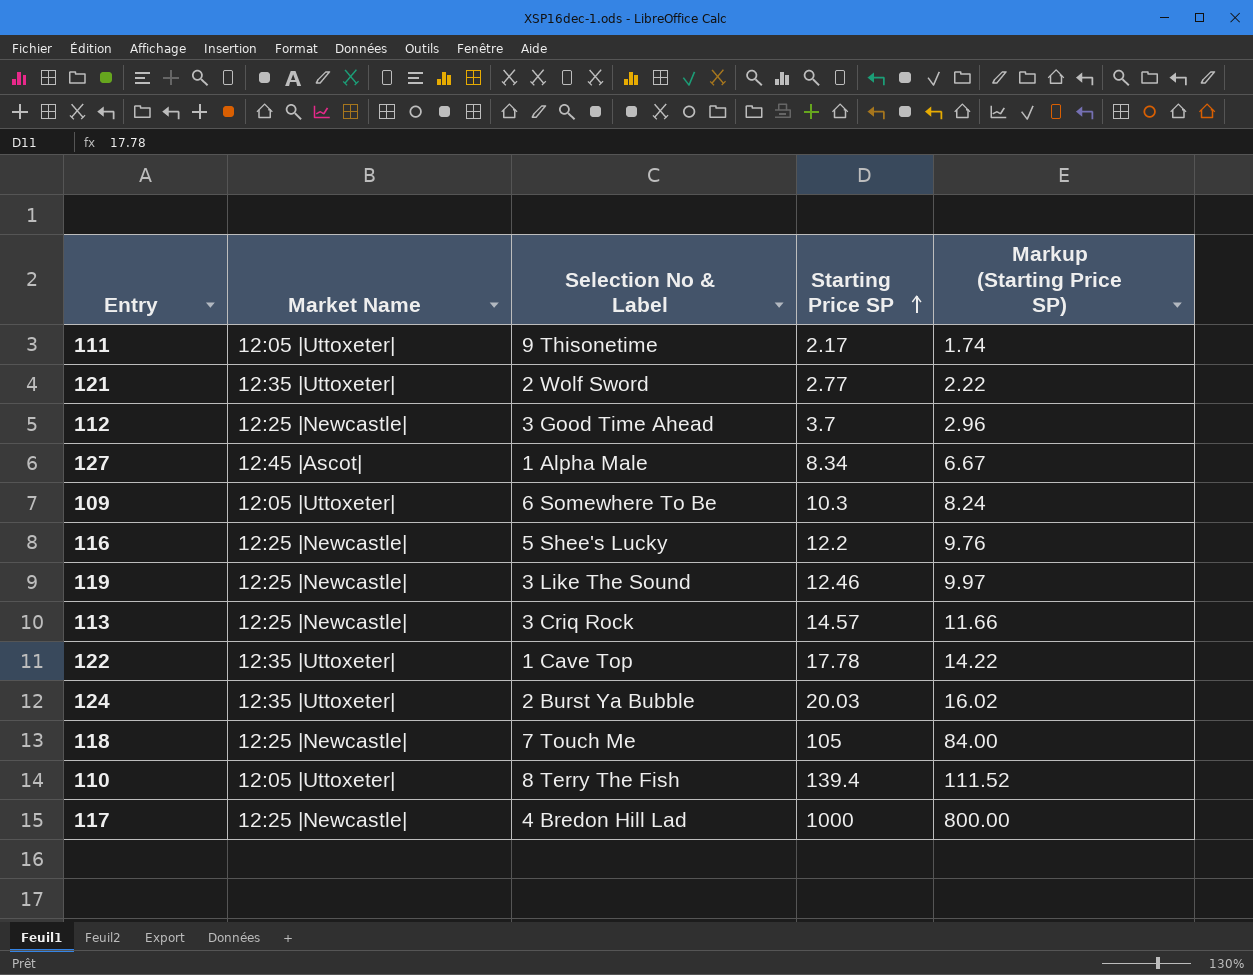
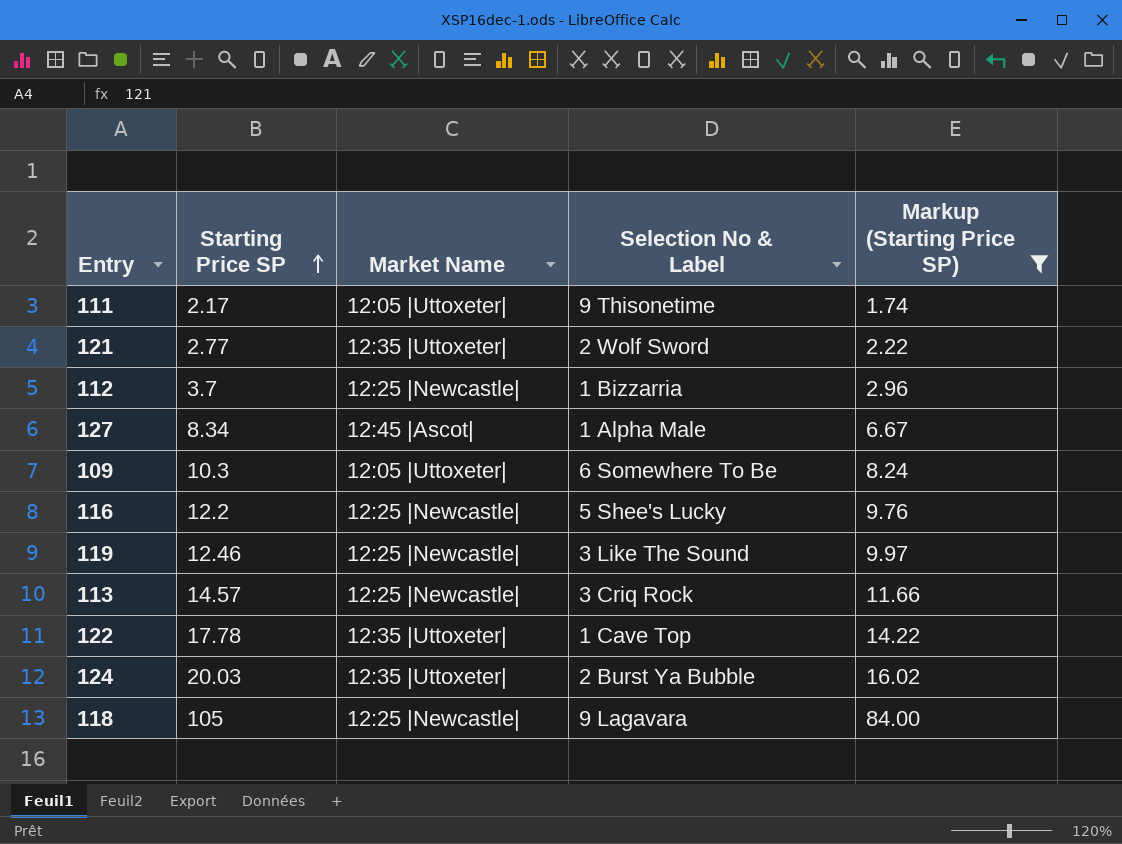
filter: none -> Markup (Starting Price SP) <= 84.00
column Starting Price SP | position: 4 -> 2
112 | Selection No & Label: 3 Good Time Ahead -> 1 Bizzarria
118 | Selection No & Label: 7 Touch Me -> 9 Lagavara

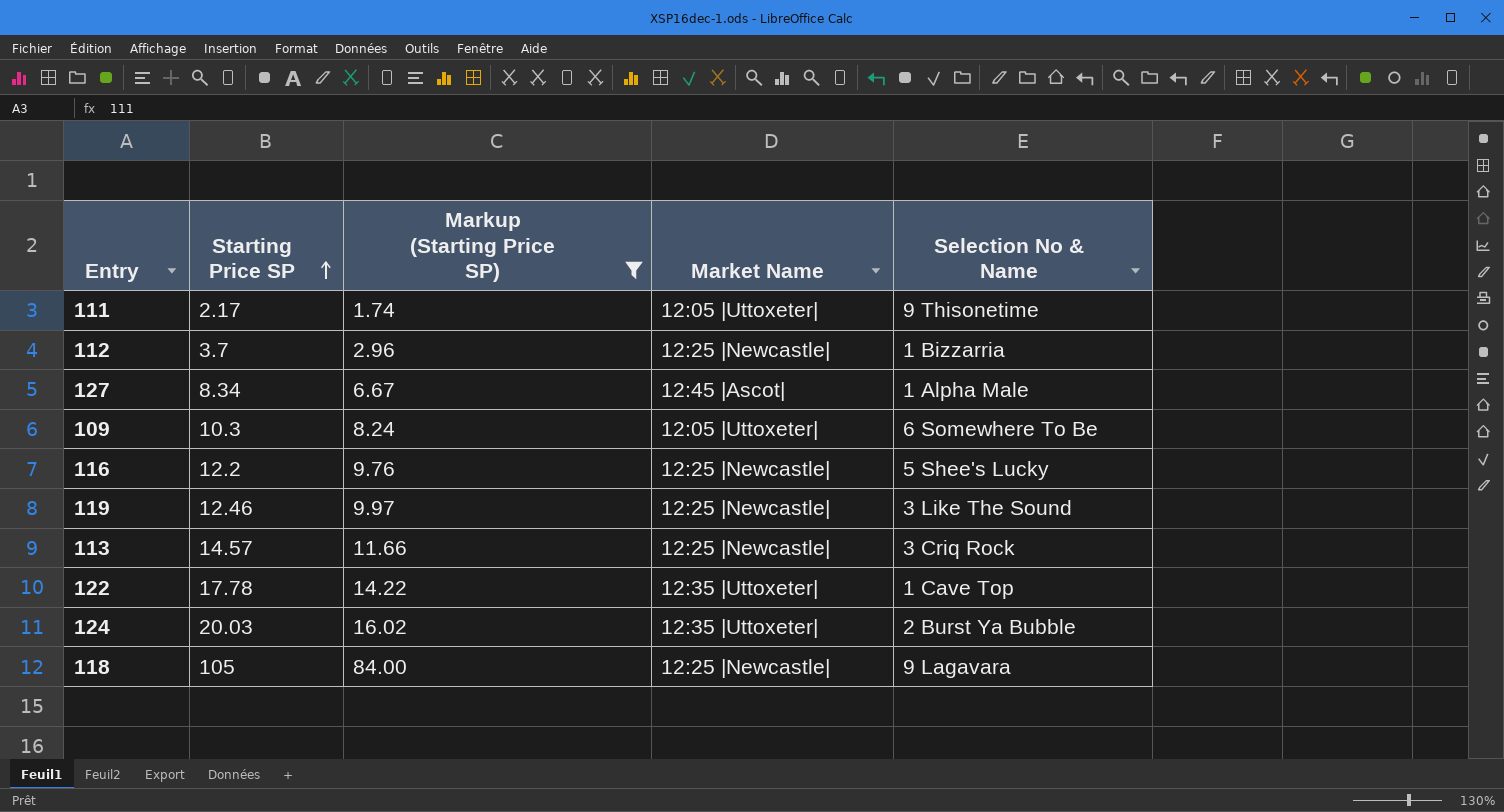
column Markup (Starting Price SP) | position: 5 -> 3
column name: Selection No & Label -> Selection No & Name
row 121: 2.77 | 12:35 |Uttoxeter| | 2 Wolf Sword | 2.22 -> none

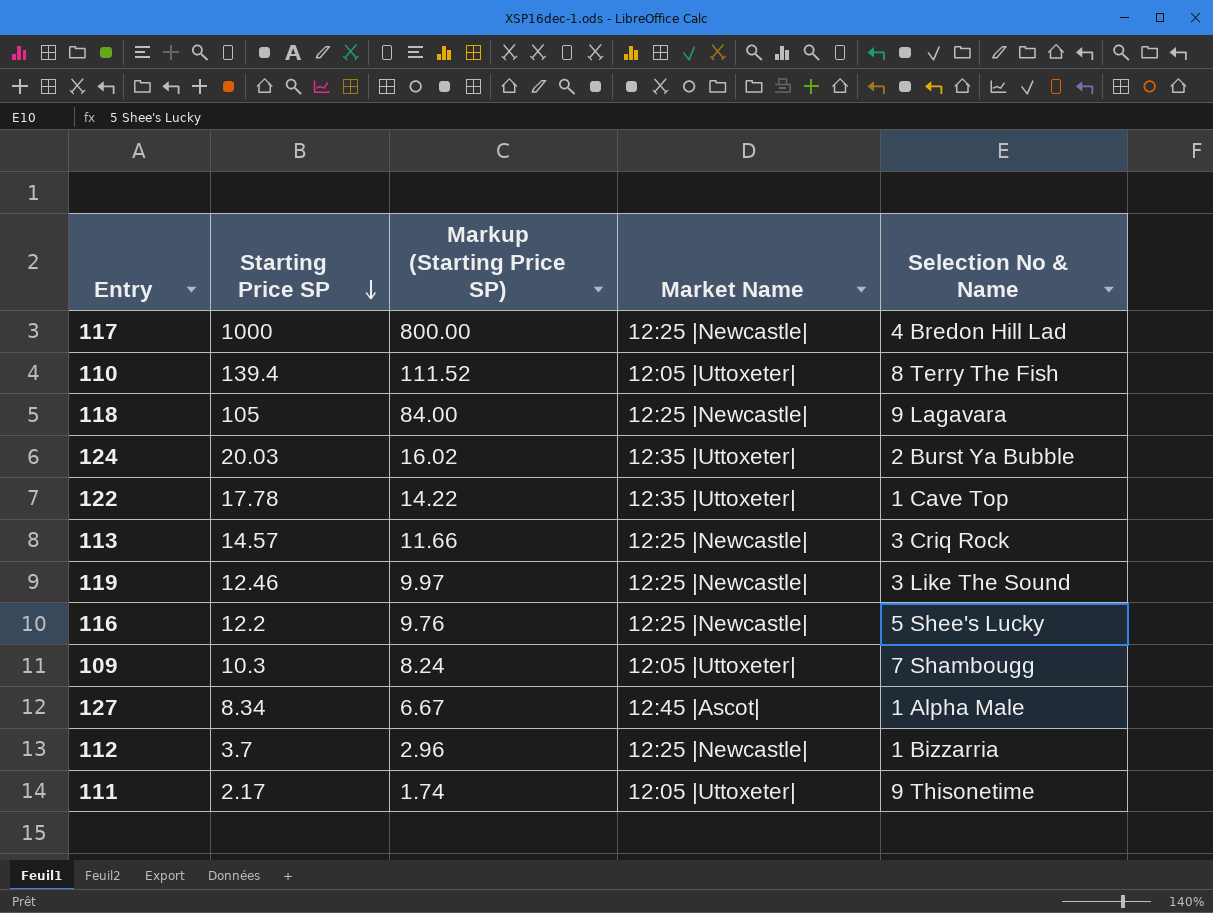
filter: Markup (Starting Price SP) <= 84.00 -> none
row order: Starting Price SP ascending -> Starting Price SP descending
109 | Selection No & Name: 6 Somewhere To Be -> 7 Shambougg

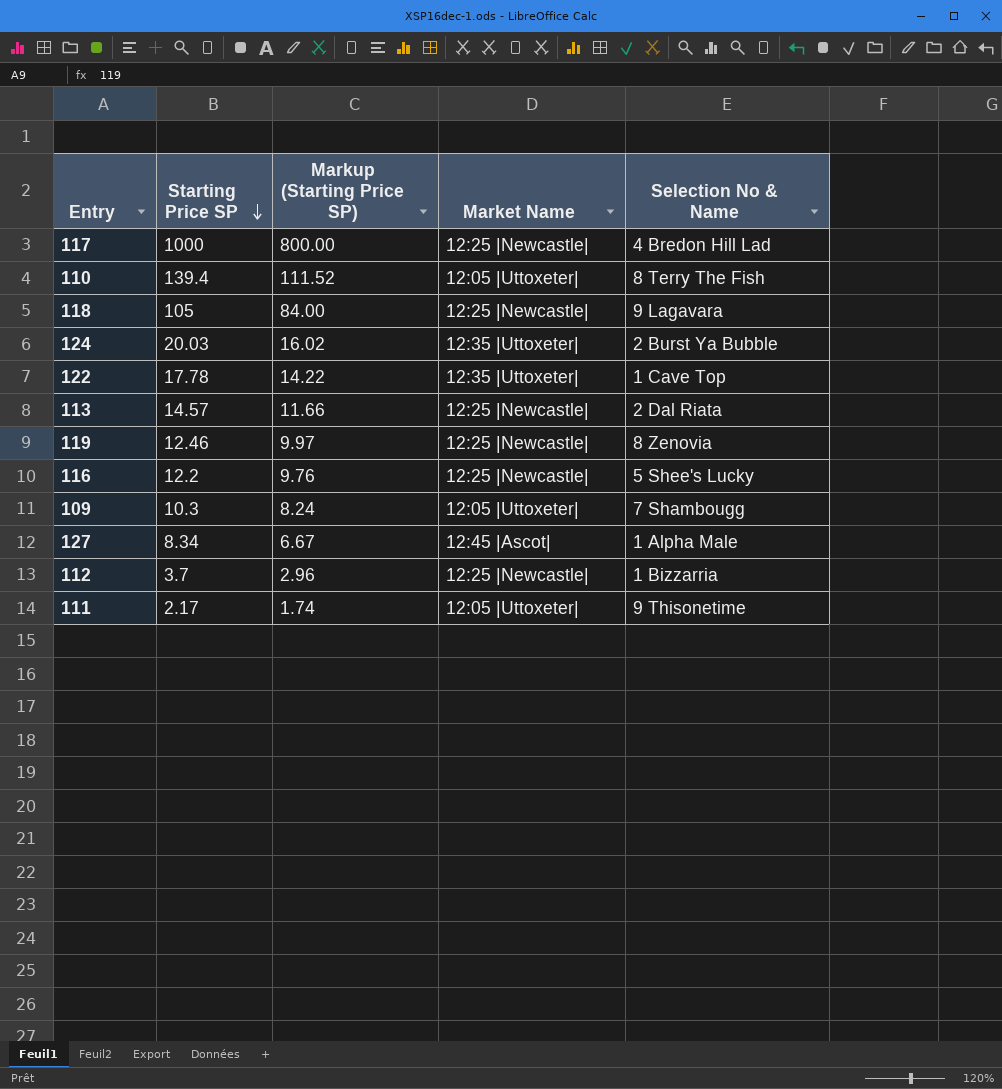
113 | Selection No & Name: 3 Criq Rock -> 2 Dal Riata
119 | Selection No & Name: 3 Like The Sound -> 8 Zenovia

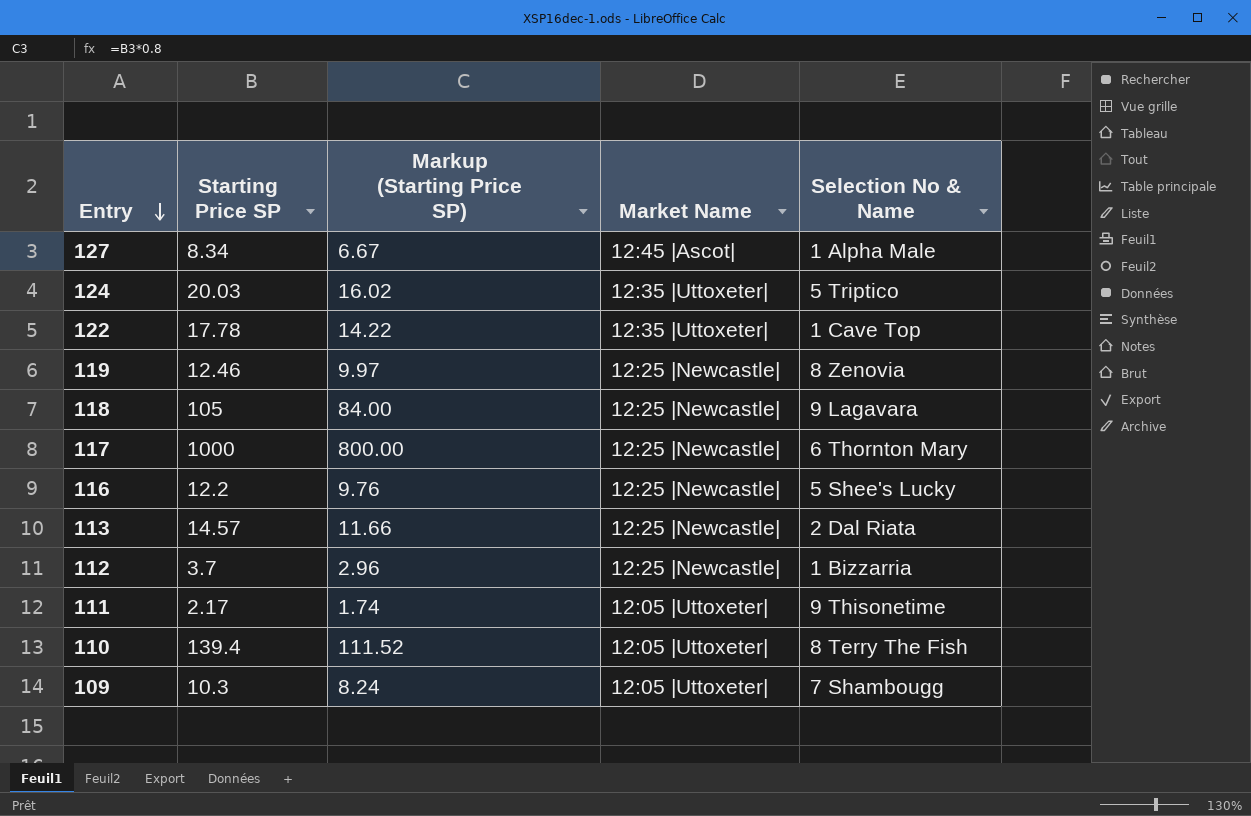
row order: Starting Price SP descending -> Entry descending
124 | Selection No & Name: 2 Burst Ya Bubble -> 5 Triptico
117 | Selection No & Name: 4 Bredon Hill Lad -> 6 Thornton Mary

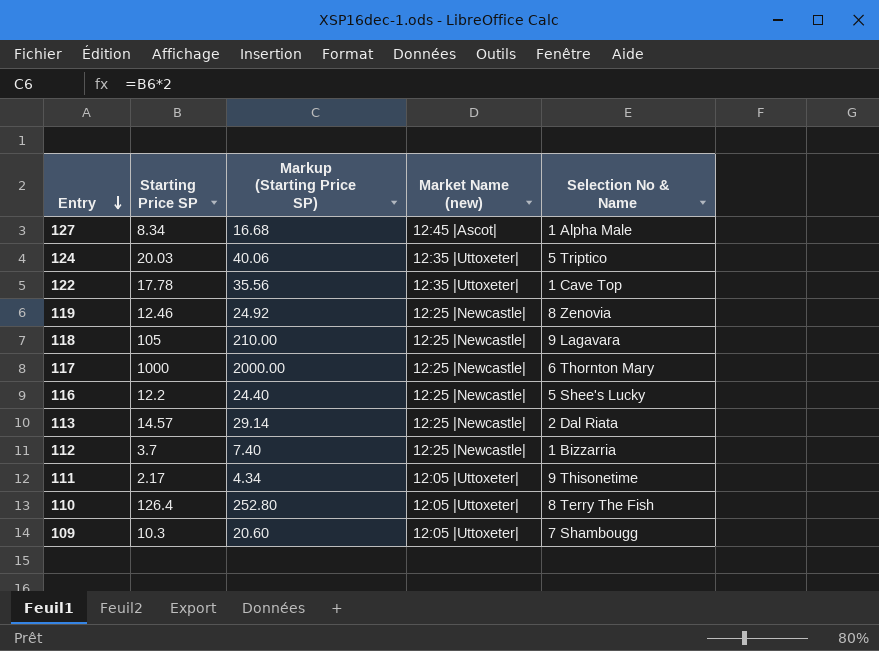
column Markup (Starting Price SP) | formula: [Starting Price SP] * 0.8 -> [Starting Price SP] * 2
column name: Market Name -> Market Name (new)
110 | Starting Price SP: 139.4 -> 126.4

